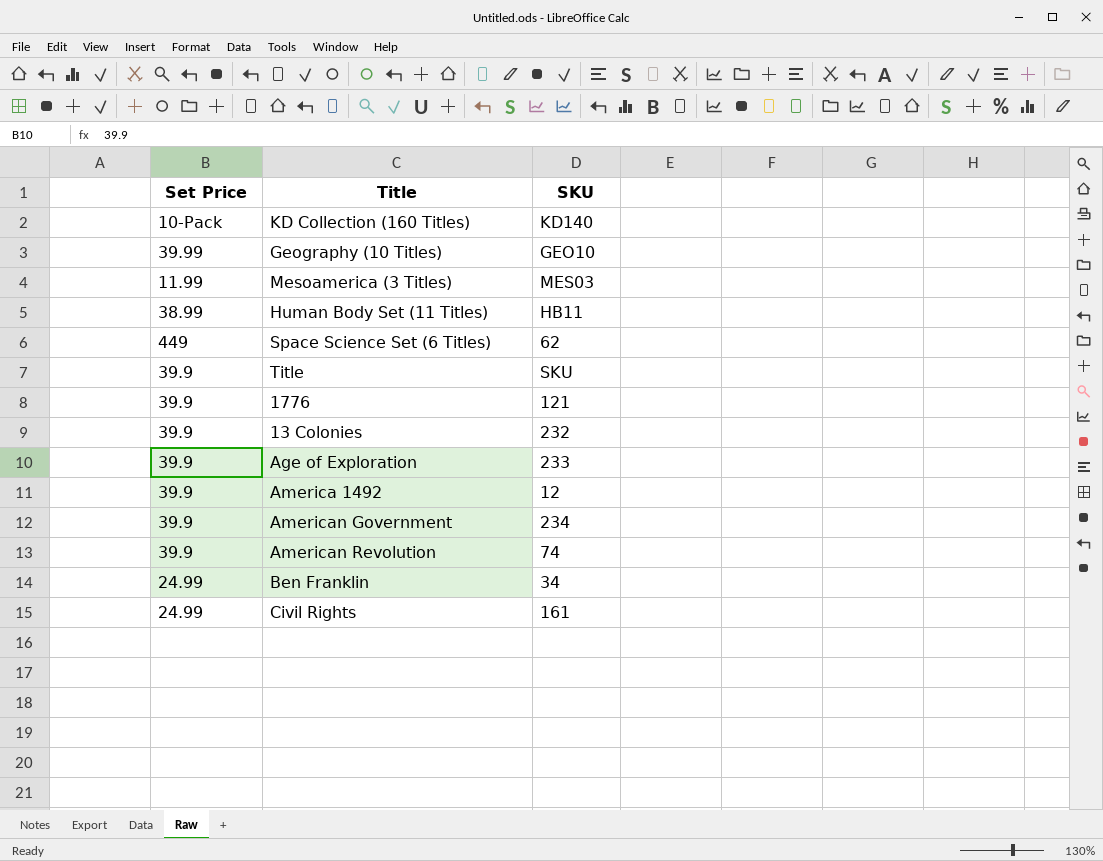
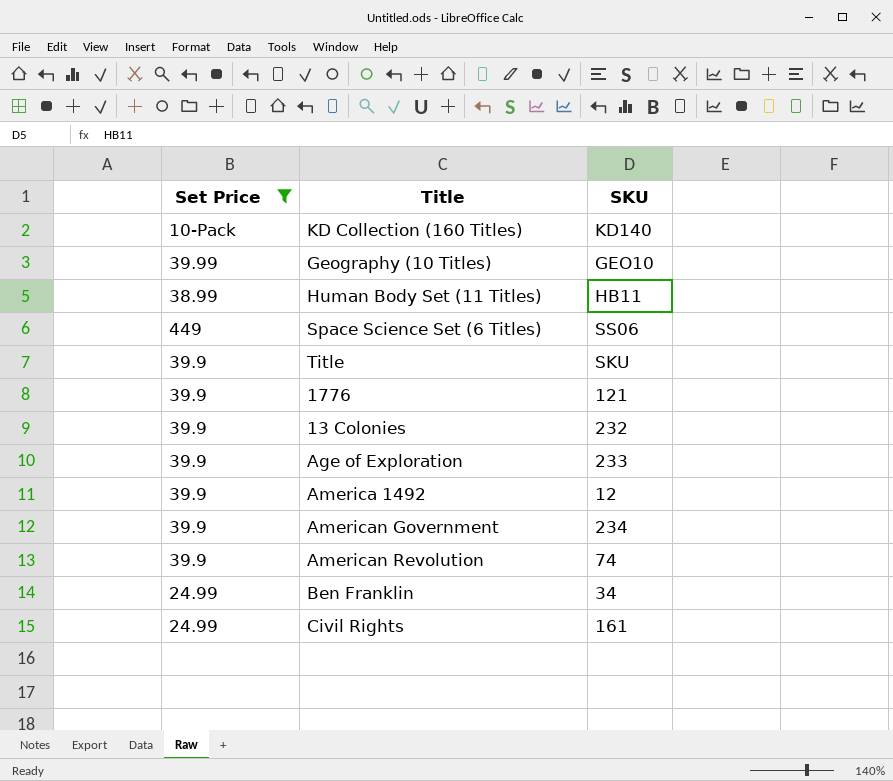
filter: none -> Set Price != 11.99
Space Science Set (6 Titles) | SKU: 62 -> SS06

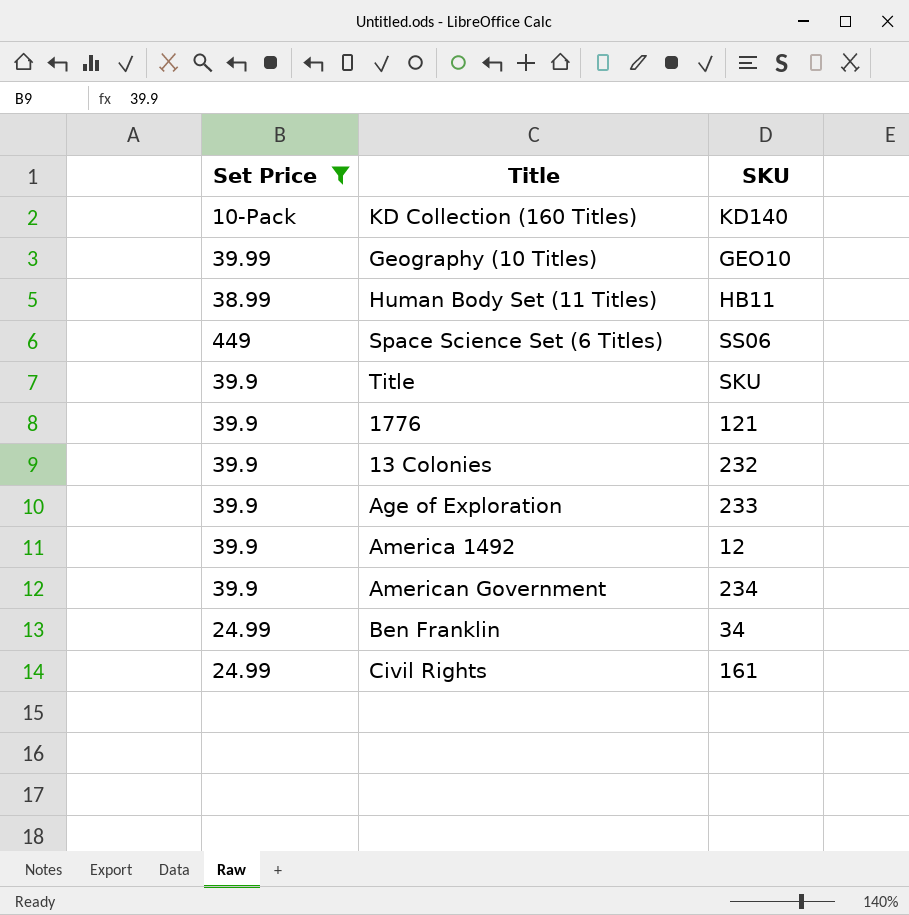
row American Revolution: 39.9 | 74 -> none

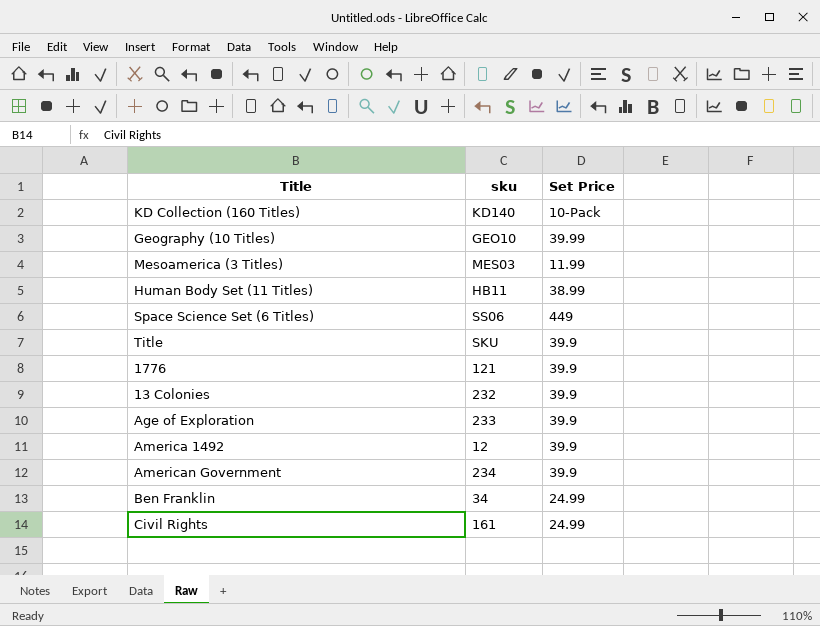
filter: Set Price != 11.99 -> none
column name: SKU -> sku
column Set Price | position: 1 -> 3

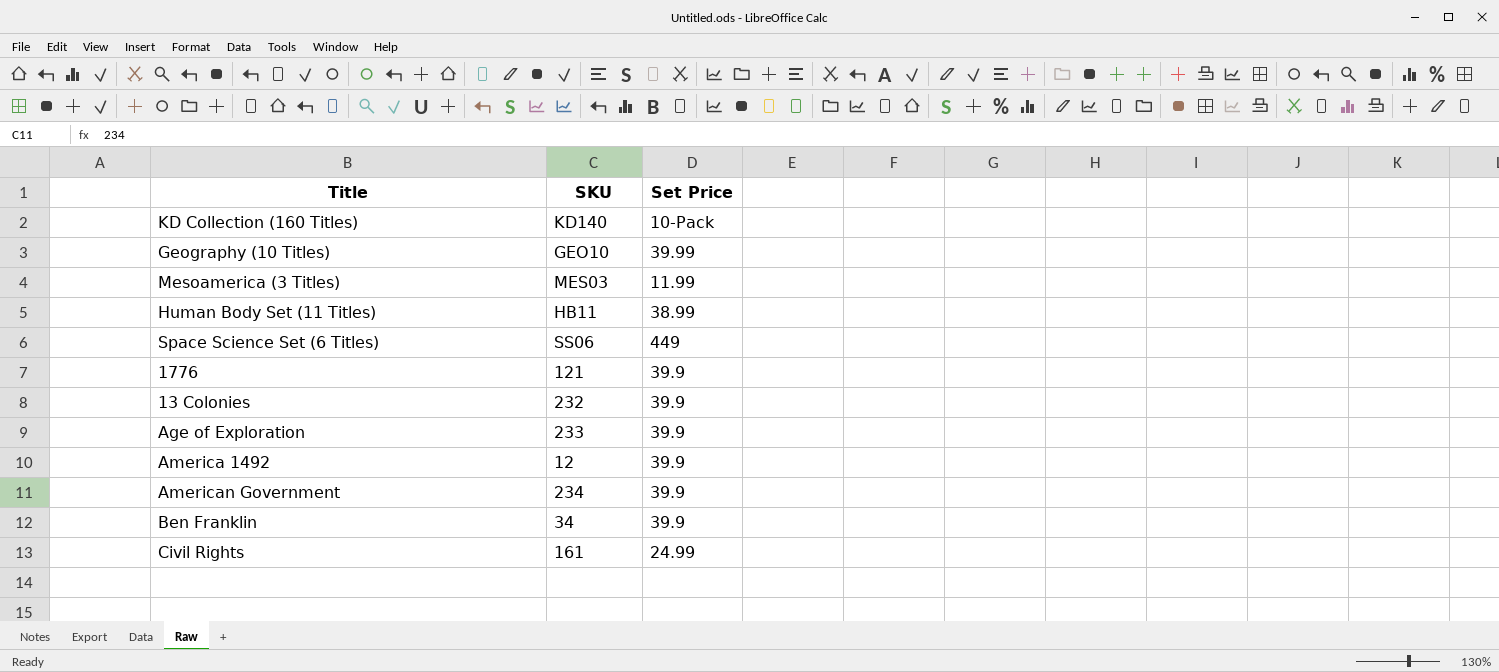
column name: sku -> SKU
row Title: SKU | 39.9 -> none
Ben Franklin | Set Price: 24.99 -> 39.9

